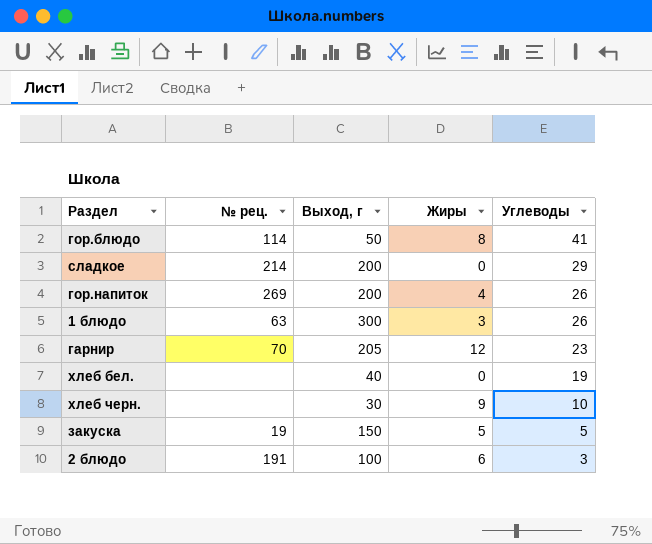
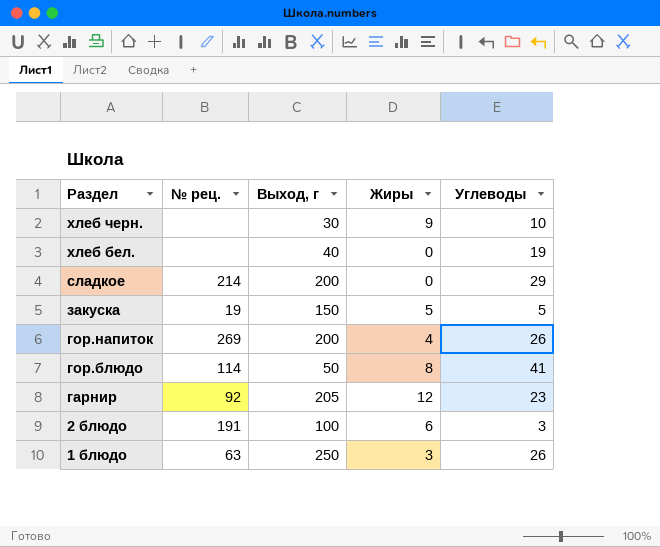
row order: Углеводы descending -> Раздел descending
гарнир | № рец.: 70 -> 92
1 блюдо | Выход, г: 300 -> 250

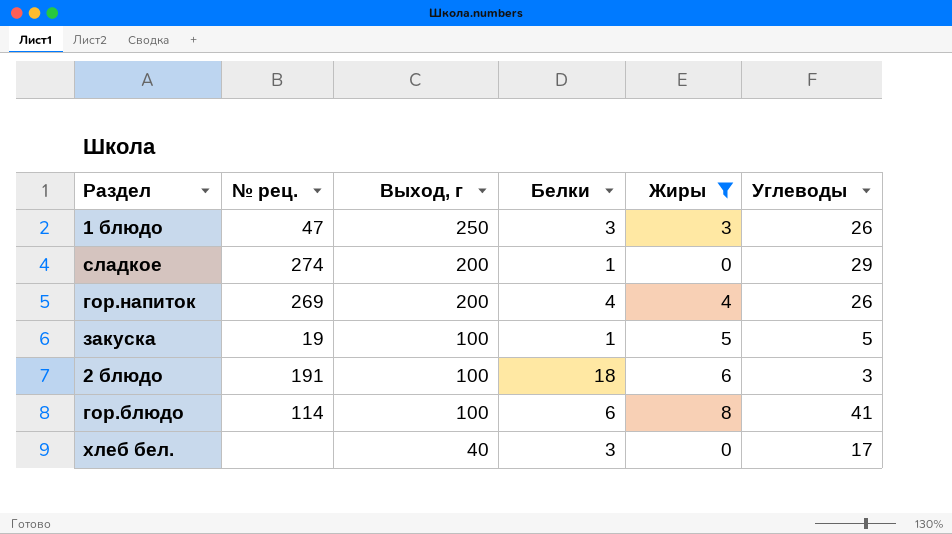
filter: none -> Жиры <= 8
row order: Раздел descending -> Выход, г descending
column Белки | position: none -> 4
1 блюдо | № рец.: 63 -> 47
сладкое | № рец.: 214 -> 274
закуска | Выход, г: 150 -> 100
гор.блюдо | Выход, г: 50 -> 100
хлеб бел. | Углеводы: 19 -> 17

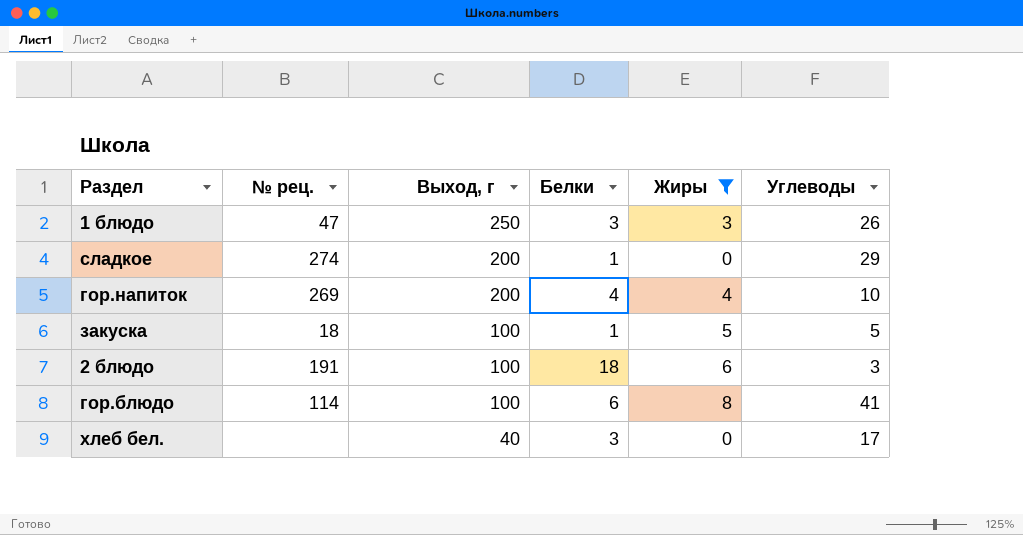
гор.напиток | Углеводы: 26 -> 10
закуска | № рец.: 19 -> 18

